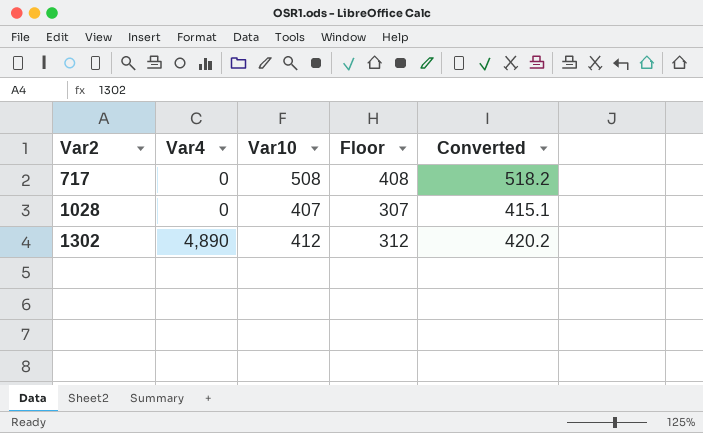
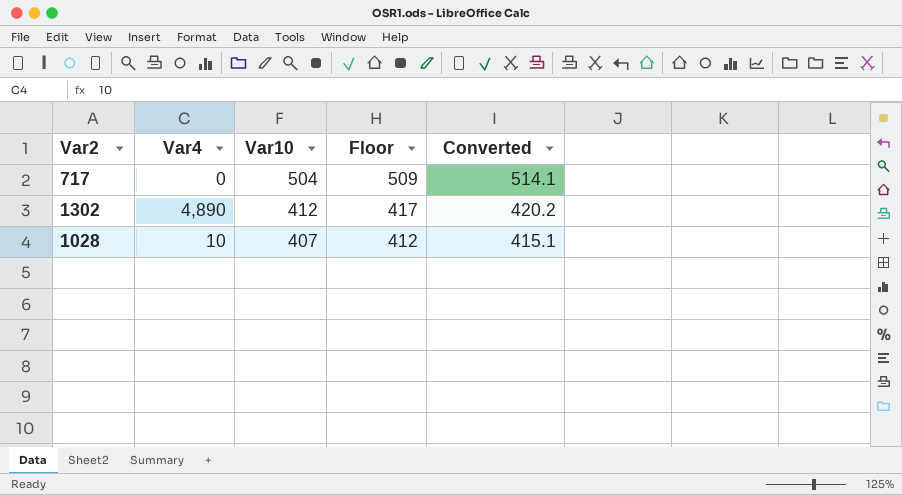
row order: Var2 ascending -> Var10 descending
column Floor | formula: [Var10] - 100 -> [Var10] + 5
717 | Var10: 508 -> 504
717 | Converted: 518.2 -> 514.1
1028 | Var4: 0 -> 10

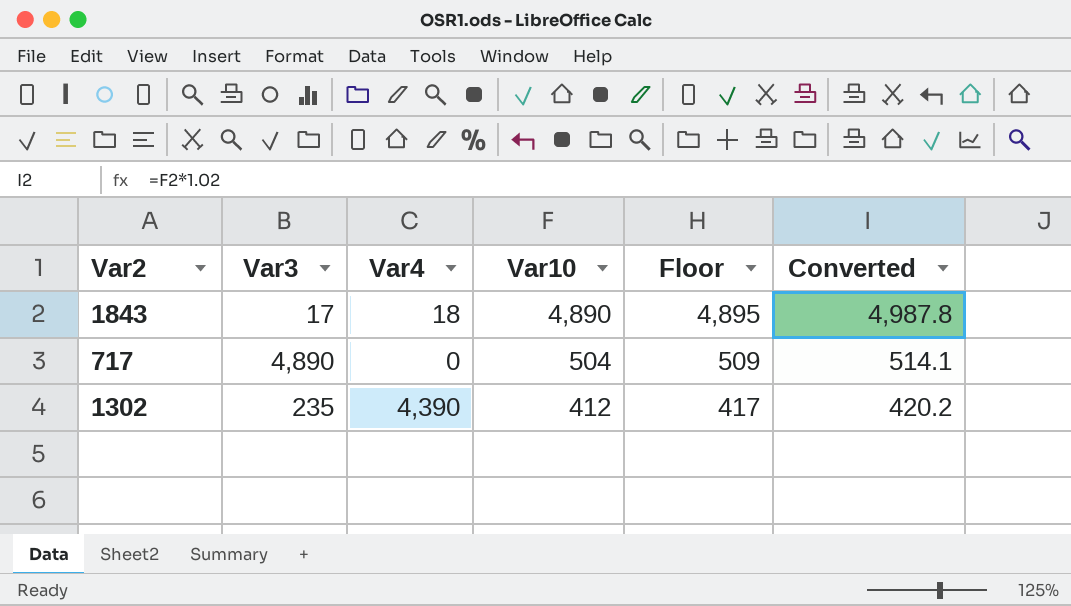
column Var3 | position: none -> 2
row 1028: 10 | 407 | 412 | 415.1 -> none
row 1843: none -> 17 | 18 | 4,890 | 4,895 | 4,987.8
1302 | Var4: 4,890 -> 4,390

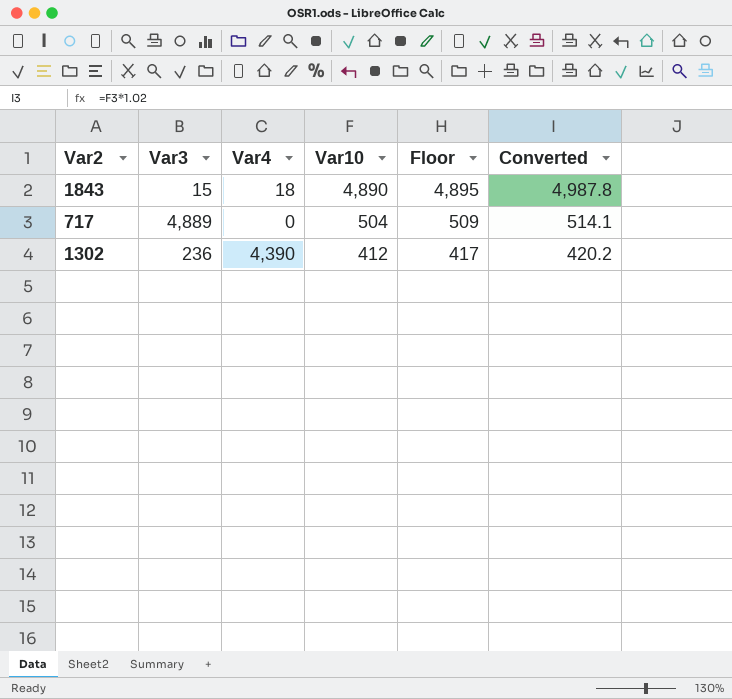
1843 | Var3: 17 -> 15
717 | Var3: 4,890 -> 4,889
1302 | Var3: 235 -> 236

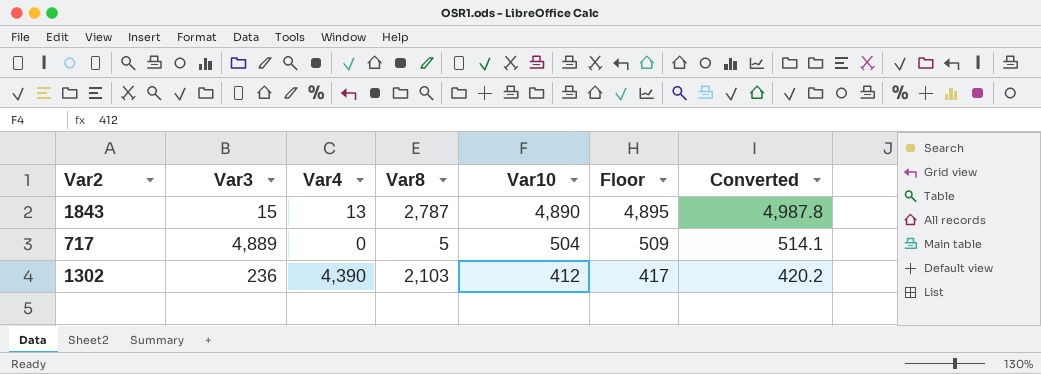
column Var8 | position: none -> 4
1843 | Var4: 18 -> 13

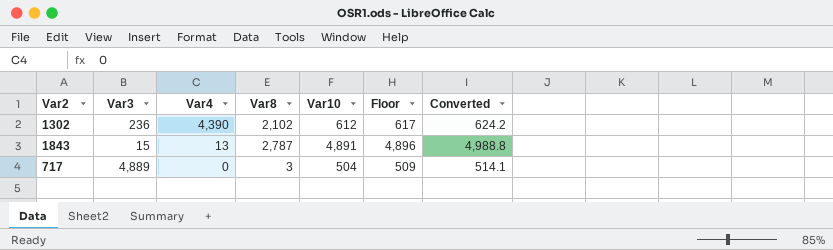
row order: Var10 descending -> Var4 descending
1302 | Var8: 2,103 -> 2,102
1302 | Var10: 412 -> 612
1302 | Floor: 417 -> 617
1302 | Converted: 420.2 -> 624.2
1843 | Var10: 4,890 -> 4,891
1843 | Floor: 4,895 -> 4,896
1843 | Converted: 4,987.8 -> 4,988.8
717 | Var8: 5 -> 3

